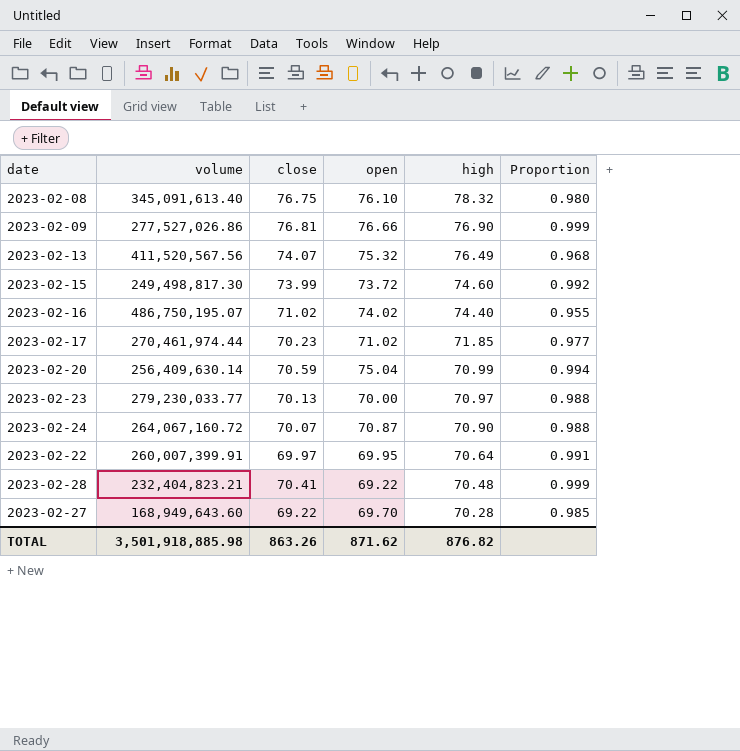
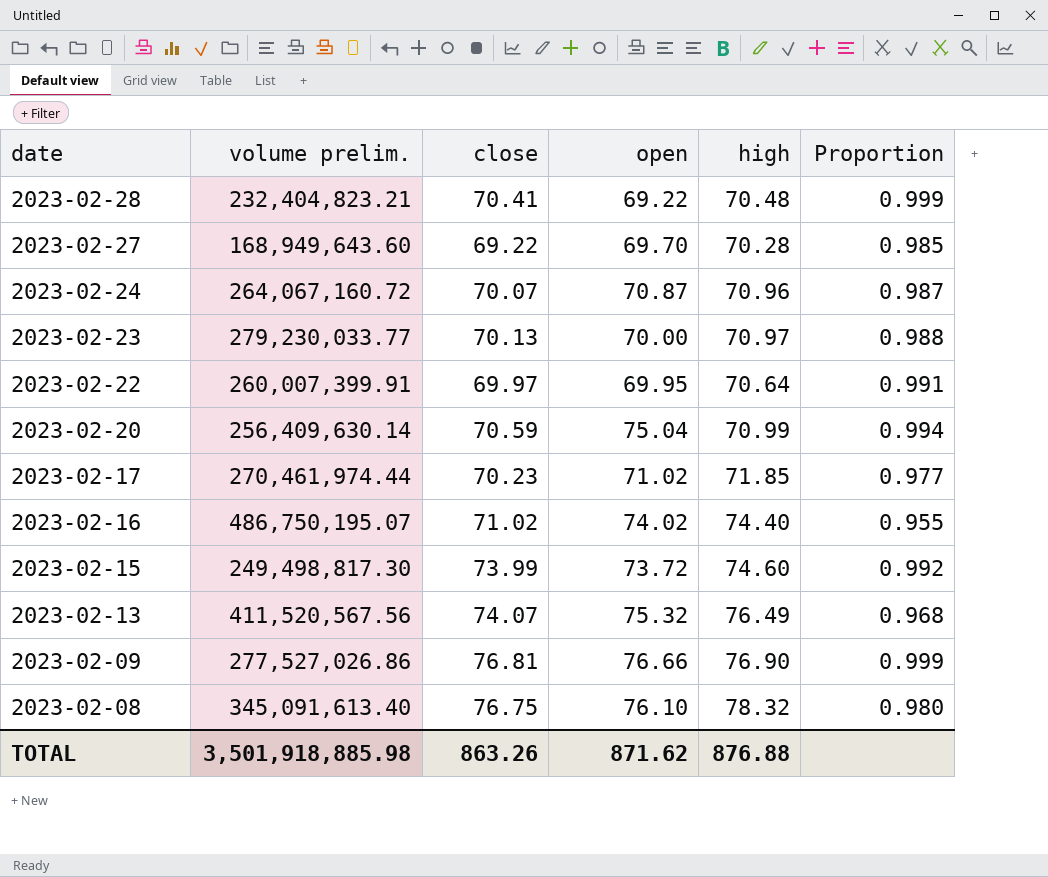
row order: high descending -> date descending
column name: volume -> volume prelim.
2023-02-24 | high: 70.90 -> 70.96
2023-02-24 | Proportion: 0.988 -> 0.987
TOTAL | high: 876.82 -> 876.88

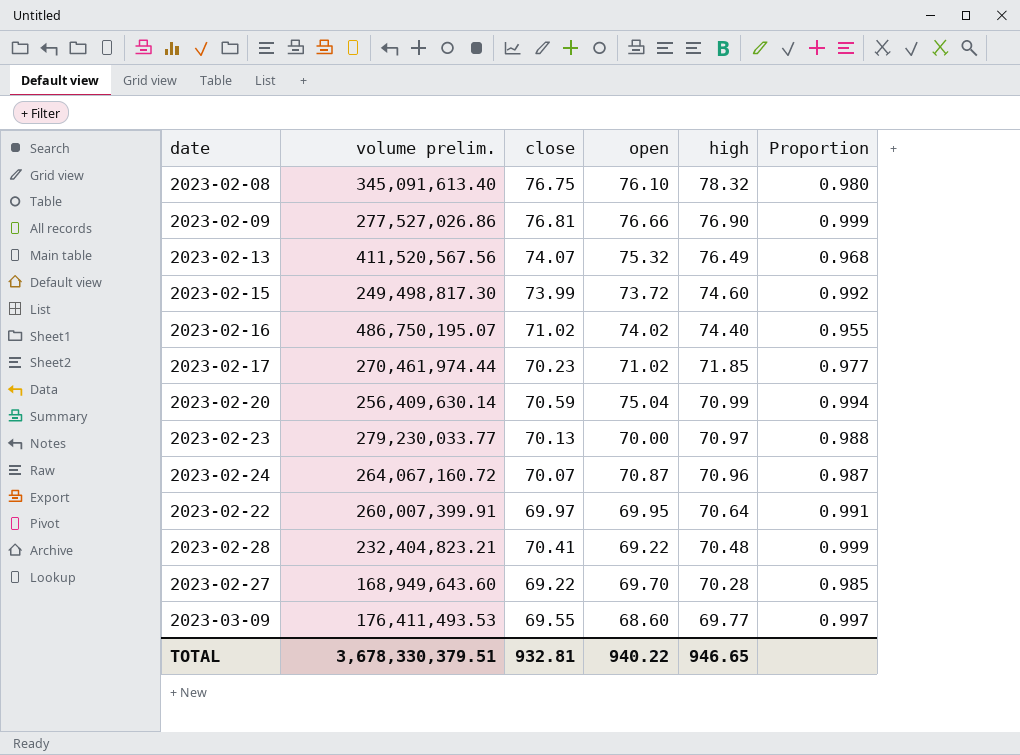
row order: date descending -> high descending
row 2023-03-09: none -> 176,411,493.53 | 69.55 | 68.60 | 69.77 | 0.997
TOTAL | volume prelim.: 3,501,918,885.98 -> 3,678,330,379.51
TOTAL | close: 863.26 -> 932.81
TOTAL | open: 871.62 -> 940.22
TOTAL | high: 876.88 -> 946.65

